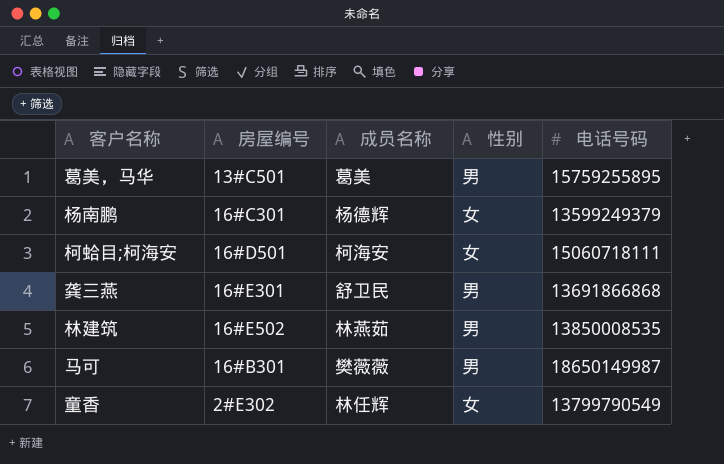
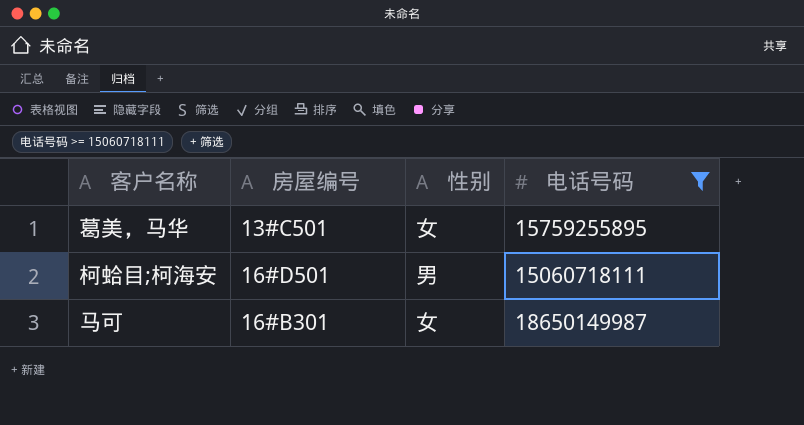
filter: none -> 电话号码 >= 15060718111
column 成员名称 | position: 3 -> none
葛美，马华 | 性别: 男 -> 女
柯蛤目;柯海安 | 性别: 女 -> 男
马可 | 性别: 男 -> 女

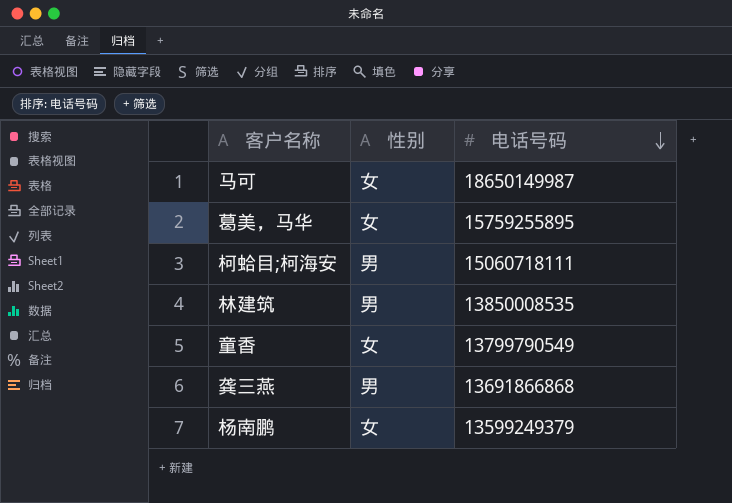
filter: 电话号码 >= 15060718111 -> none
row order: none -> 电话号码 descending
column 房屋编号 | position: 2 -> none

